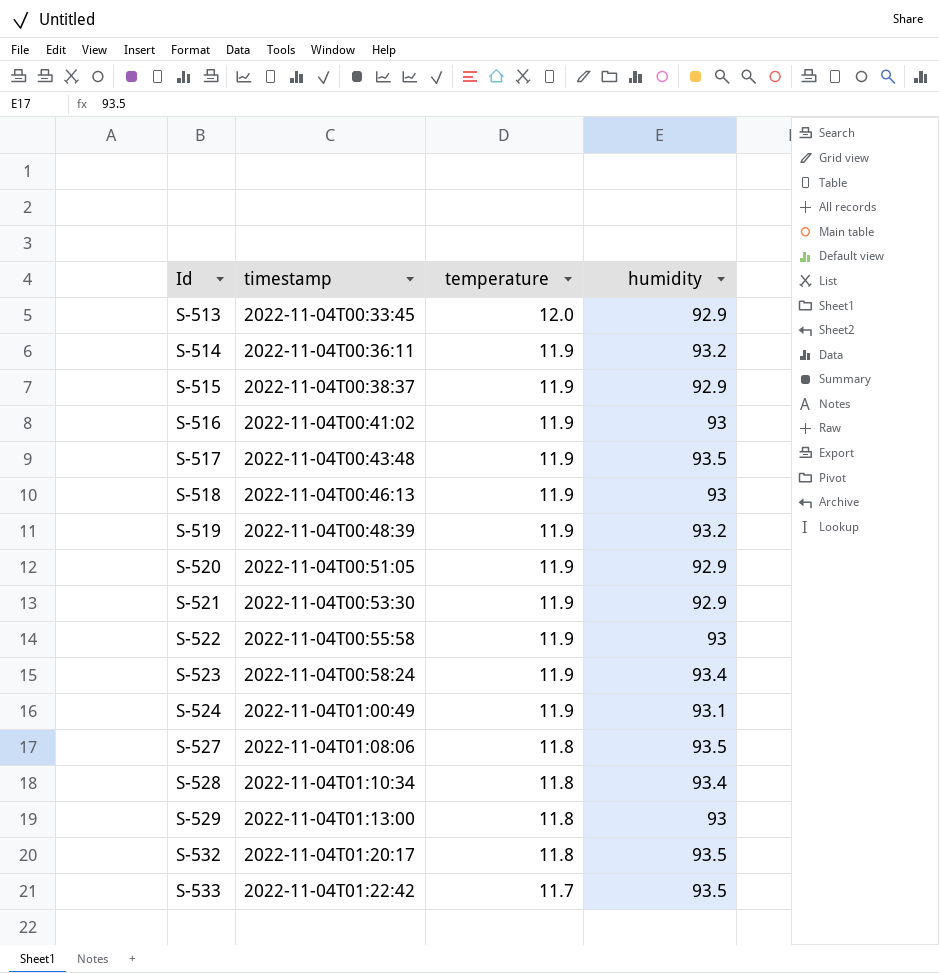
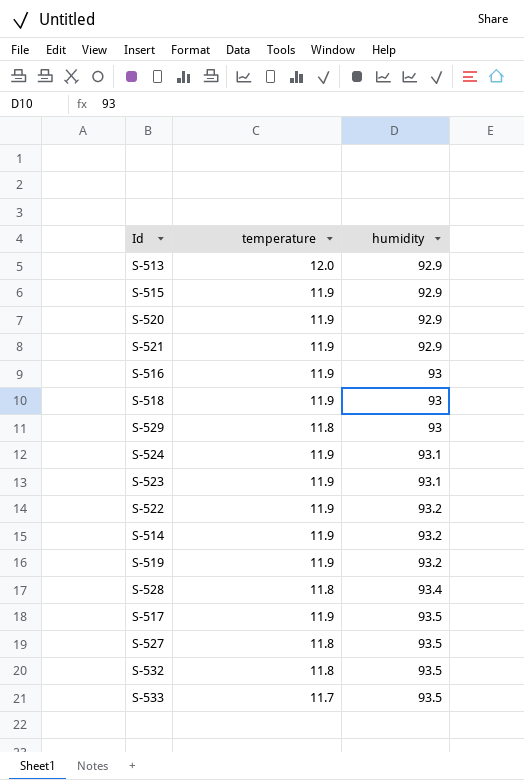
row order: Id ascending -> humidity ascending
column timestamp | position: 2 -> none
S-523 | humidity: 93.4 -> 93.1
S-522 | humidity: 93 -> 93.2

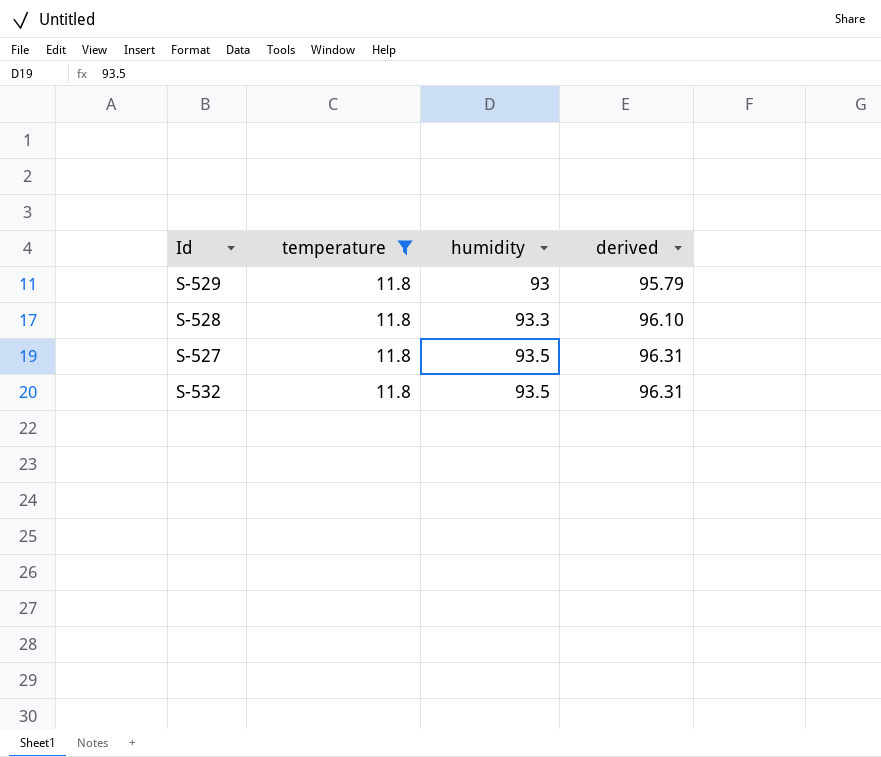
filter: none -> temperature = 11.8
column derived | formula: none -> [humidity] * 1.03
S-528 | humidity: 93.4 -> 93.3

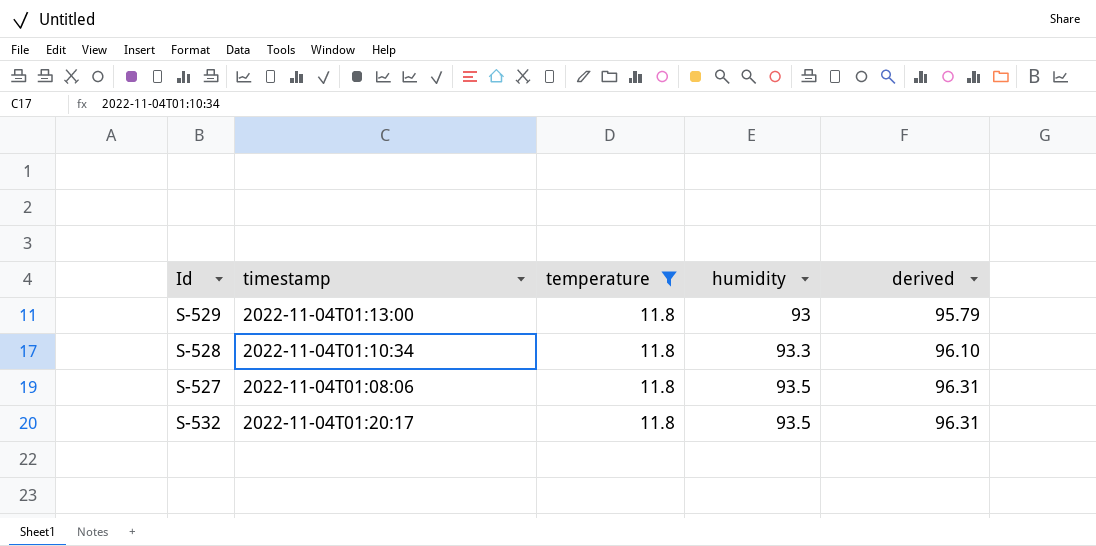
column timestamp | position: none -> 2

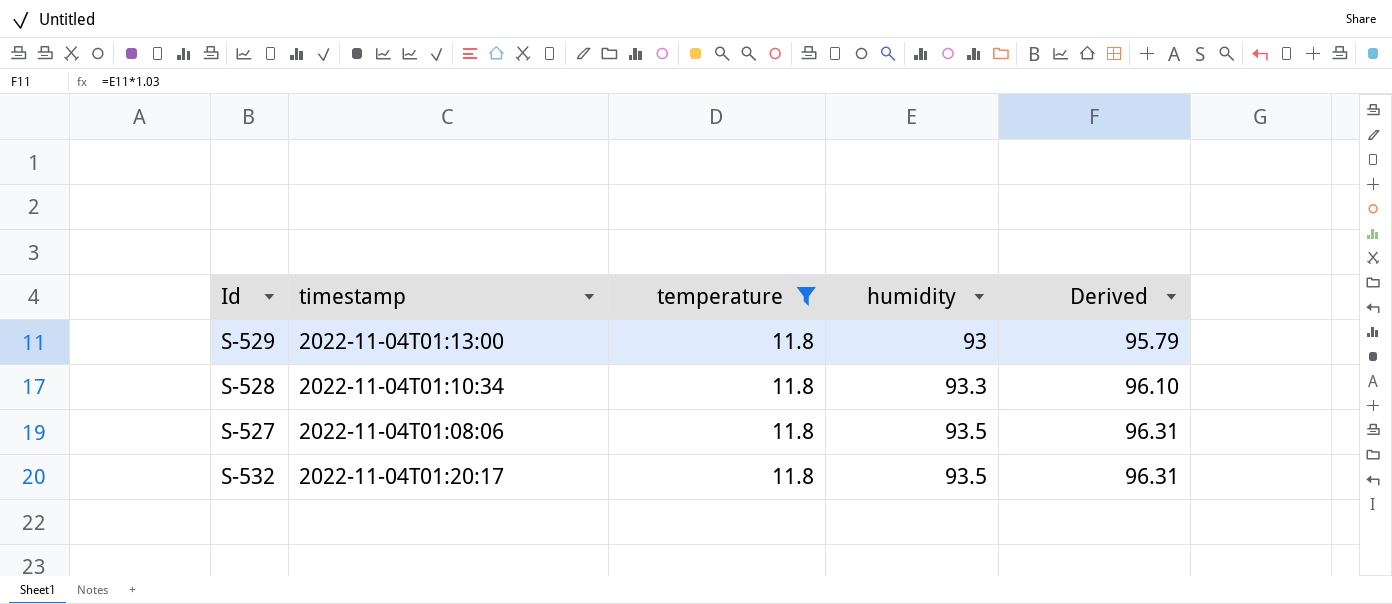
column name: derived -> Derived

